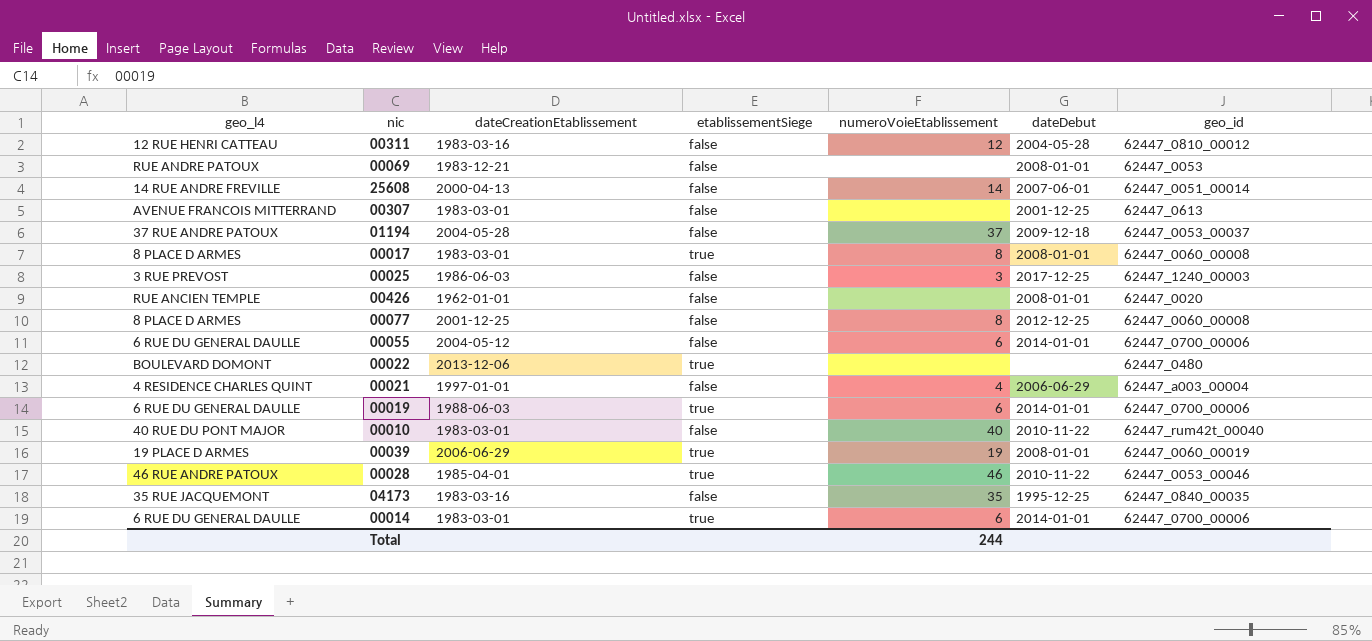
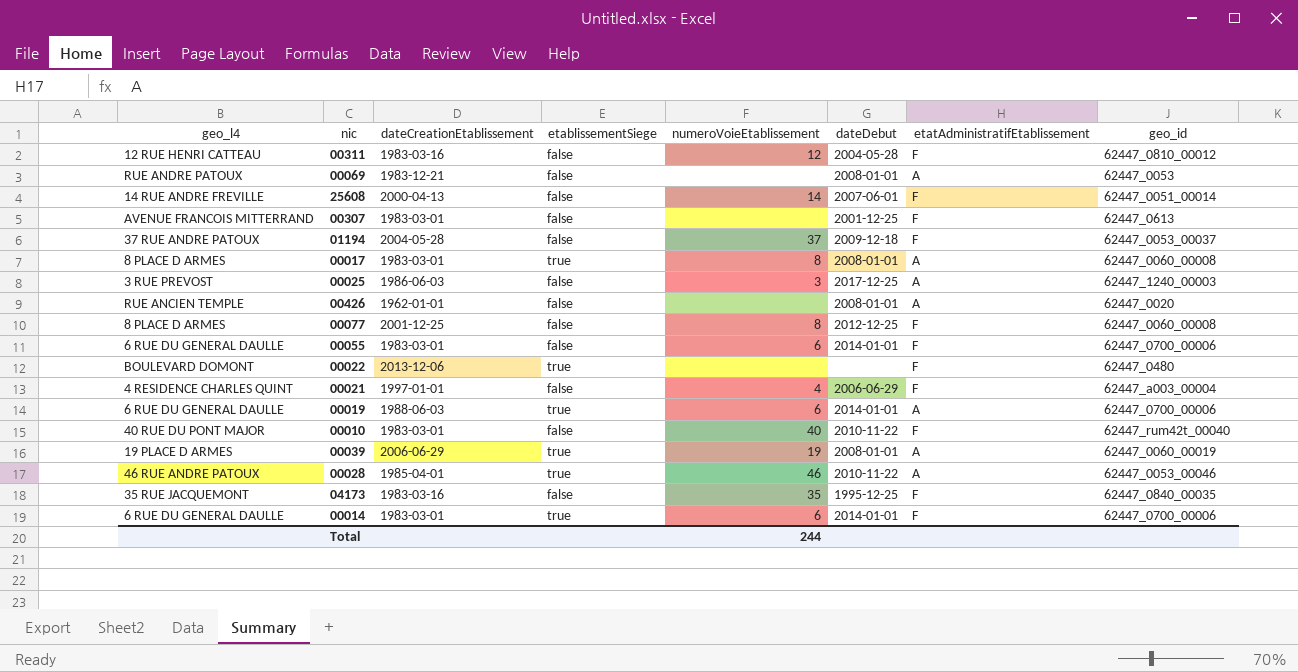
column etatAdministratifEtablissement | position: none -> 7
00055 | dateCreationEtablissement: 2004-05-12 -> 1983-03-01

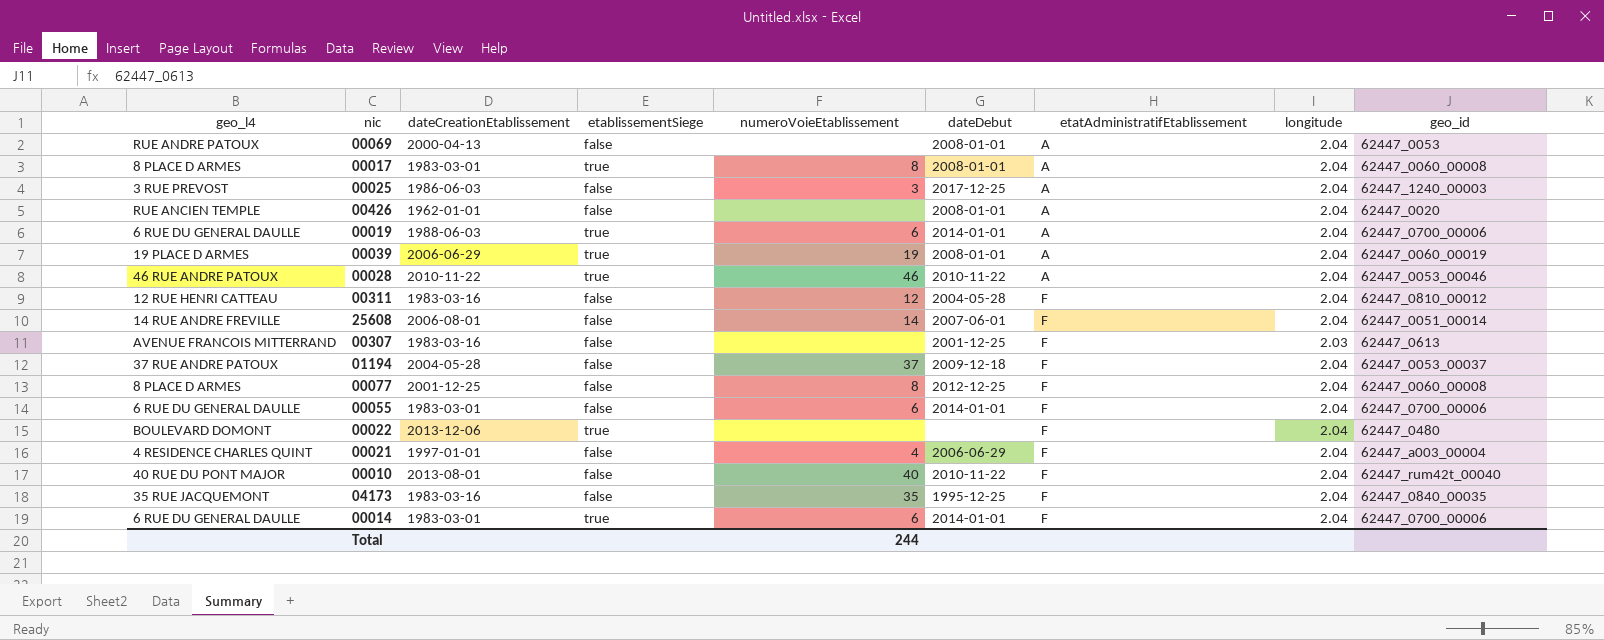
row order: none -> etatAdministratifEtablissement ascending
column longitude | position: none -> 8
00069 | dateCreationEtablissement: 1983-12-21 -> 2000-04-13
00028 | dateCreationEtablissement: 1985-04-01 -> 2010-11-22
25608 | dateCreationEtablissement: 2000-04-13 -> 2006-08-01
00307 | dateCreationEtablissement: 1983-03-01 -> 1983-03-16
00010 | dateCreationEtablissement: 1983-03-01 -> 2013-08-01

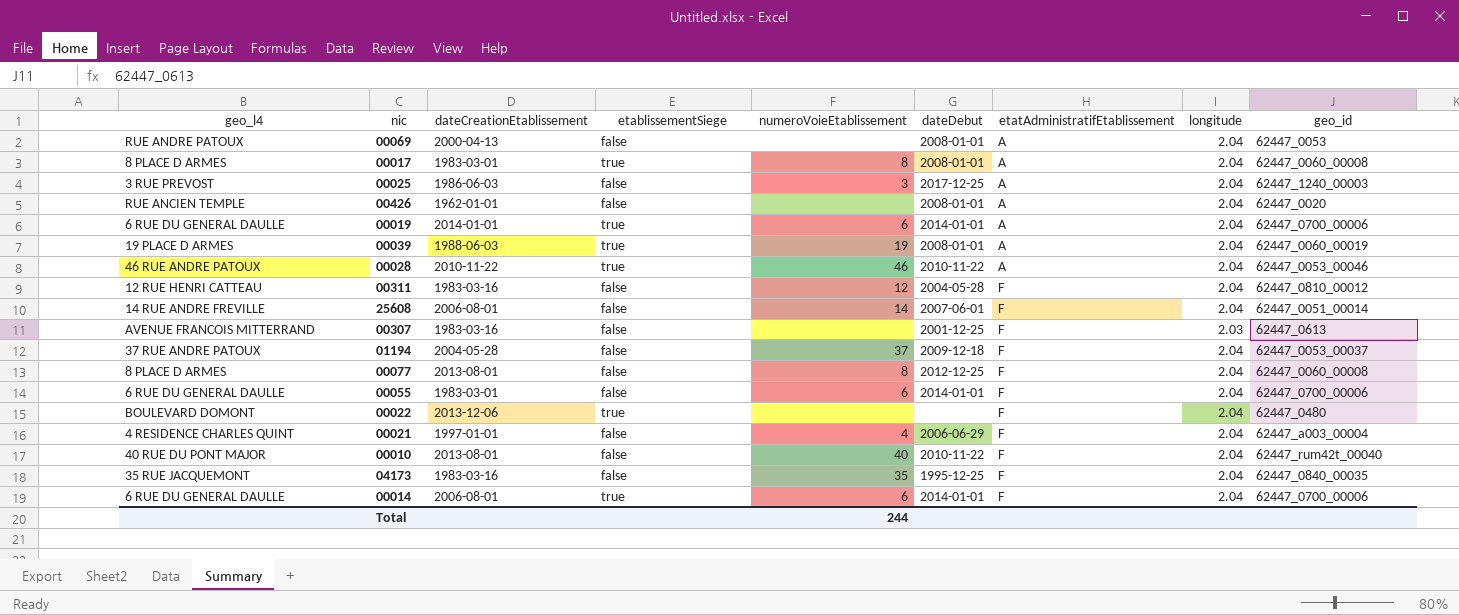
00019 | dateCreationEtablissement: 1988-06-03 -> 2014-01-01
00039 | dateCreationEtablissement: 2006-06-29 -> 1988-06-03
00077 | dateCreationEtablissement: 2001-12-25 -> 2013-08-01
00014 | dateCreationEtablissement: 1983-03-01 -> 2006-08-01

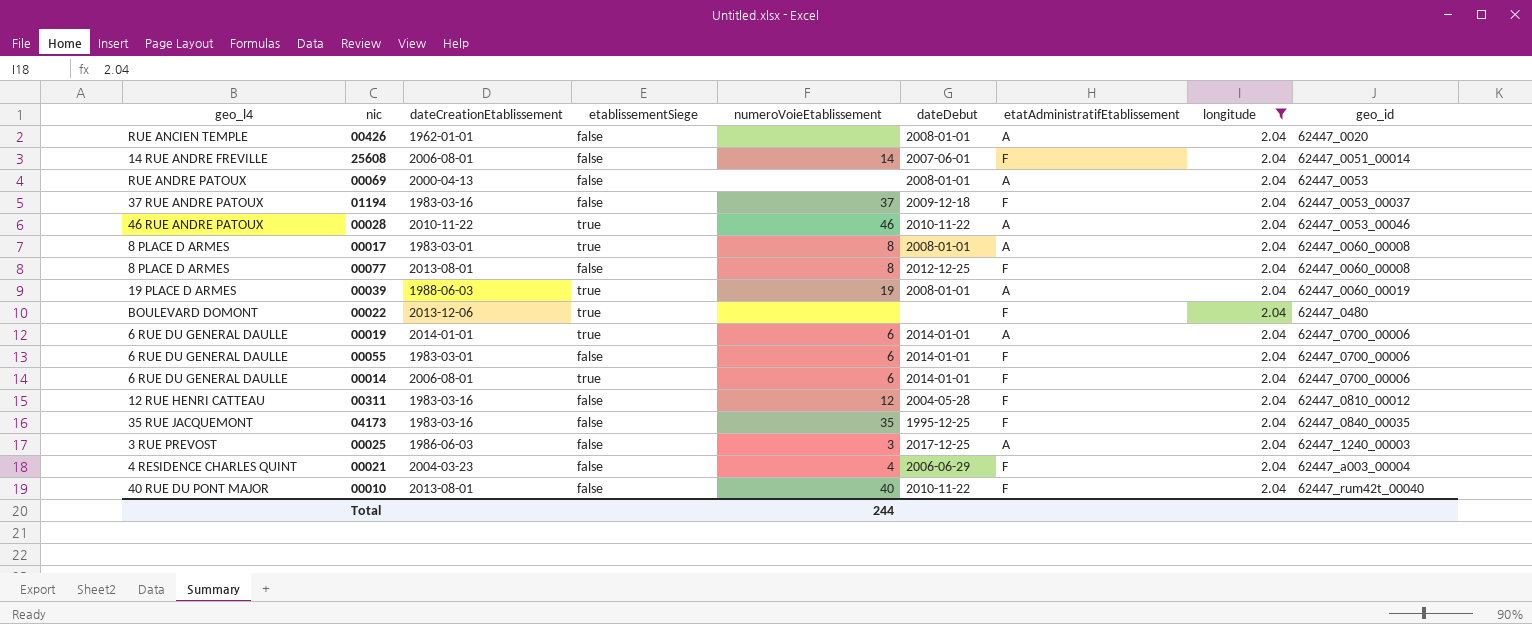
filter: none -> longitude = 2.04
row order: etatAdministratifEtablissement ascending -> geo_id ascending
01194 | dateCreationEtablissement: 2004-05-28 -> 1983-03-16
00021 | dateCreationEtablissement: 1997-01-01 -> 2004-03-23

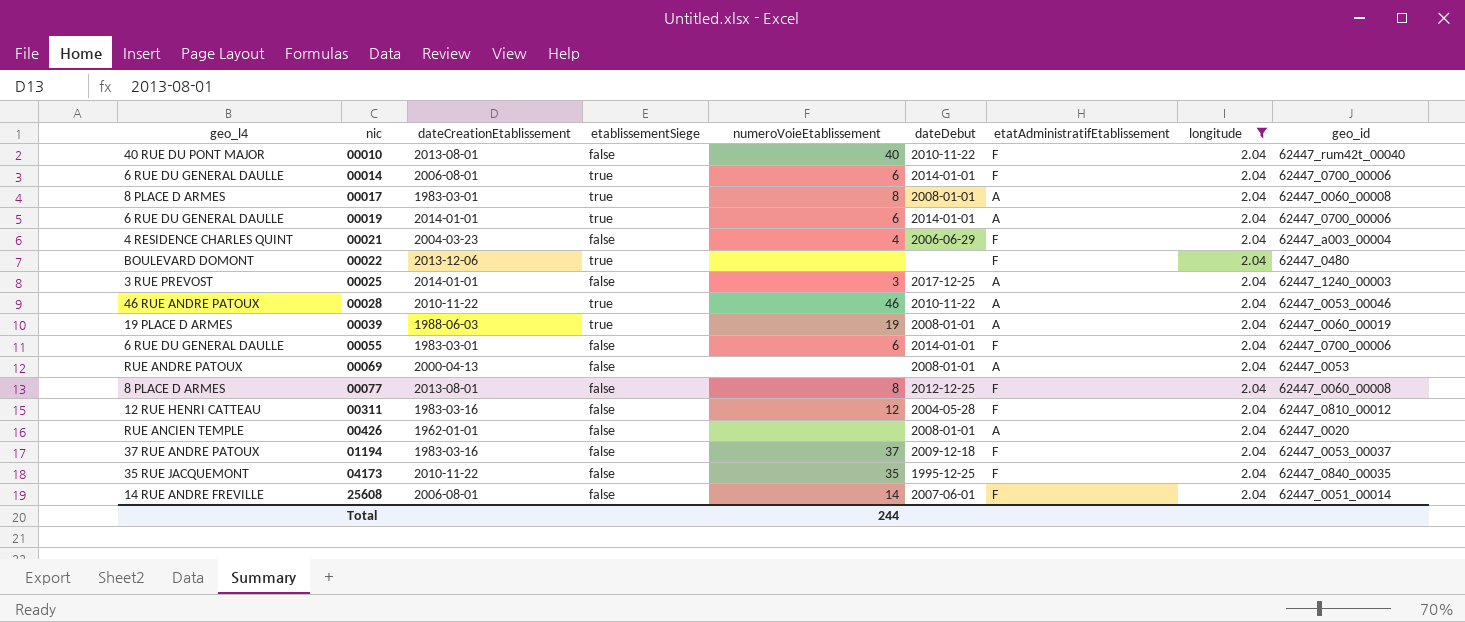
row order: geo_id ascending -> nic ascending
00025 | dateCreationEtablissement: 1986-06-03 -> 2014-01-01
04173 | dateCreationEtablissement: 1983-03-16 -> 2010-11-22

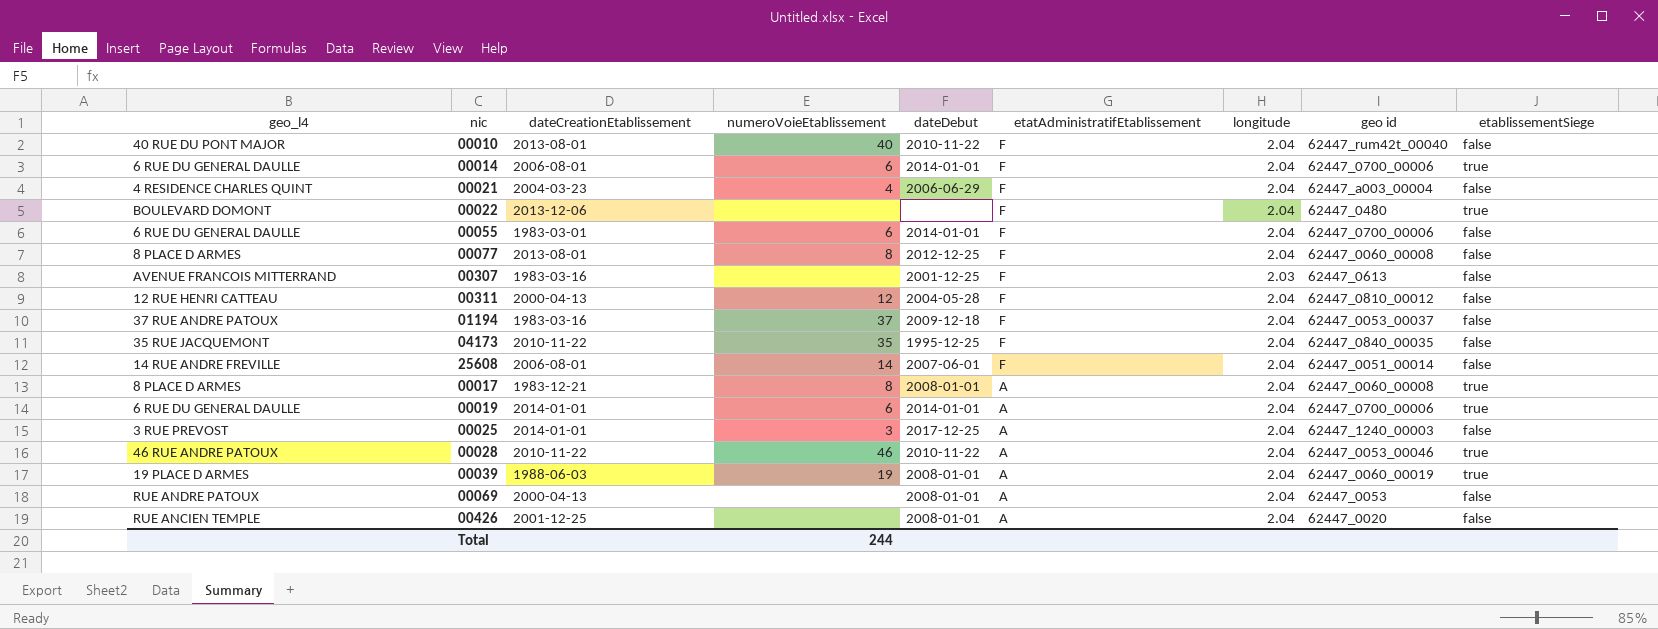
filter: longitude = 2.04 -> none
row order: nic ascending -> etatAdministratifEtablissement descending
column name: geo_id -> geo id
column etablissementSiege | position: 4 -> 9
00311 | dateCreationEtablissement: 1983-03-16 -> 2000-04-13
00017 | dateCreationEtablissement: 1983-03-01 -> 1983-12-21
00426 | dateCreationEtablissement: 1962-01-01 -> 2001-12-25

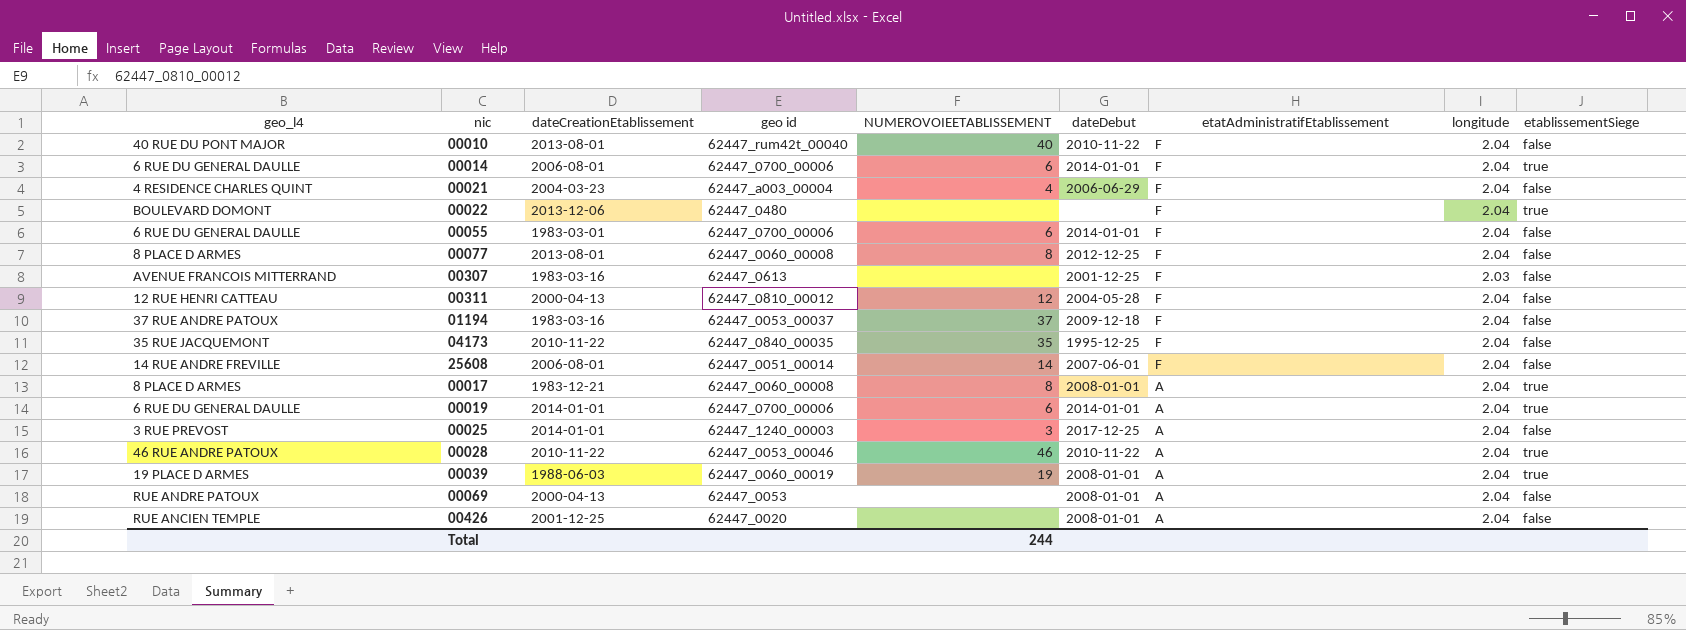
column geo id | position: 8 -> 4
column name: numeroVoieEtablissement -> NUMEROVOIEETABLISSEMENT

